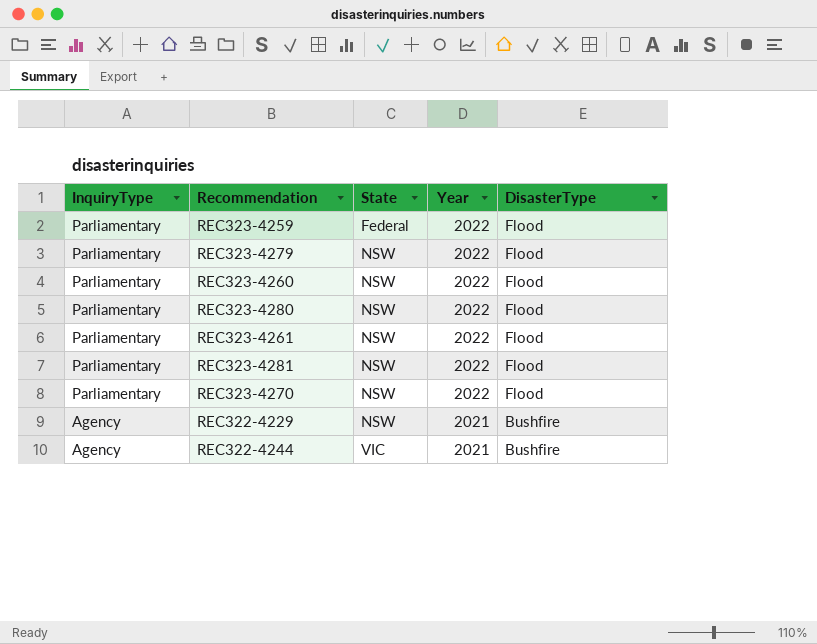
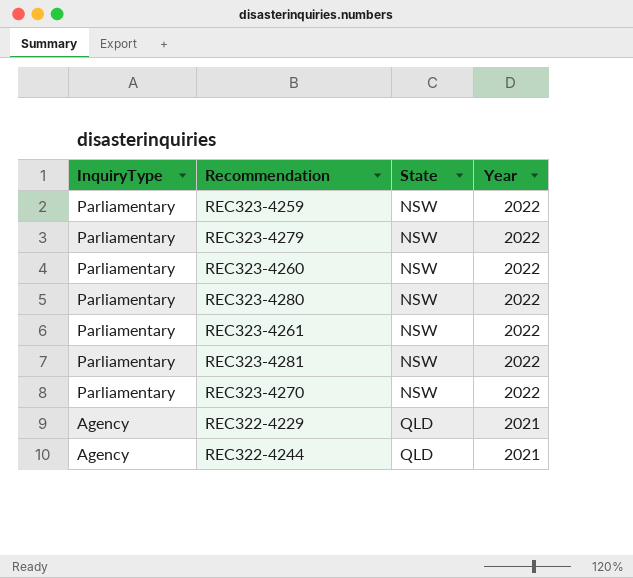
column DisasterType | position: 5 -> none
REC323-4259 | State: Federal -> NSW
REC322-4229 | State: NSW -> QLD
REC322-4244 | State: VIC -> QLD

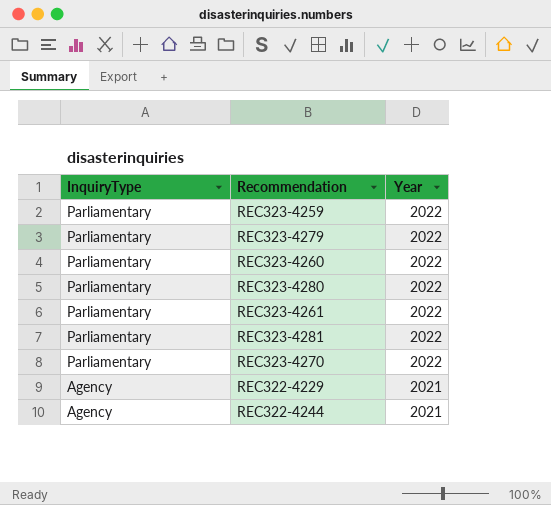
column State | position: 3 -> none

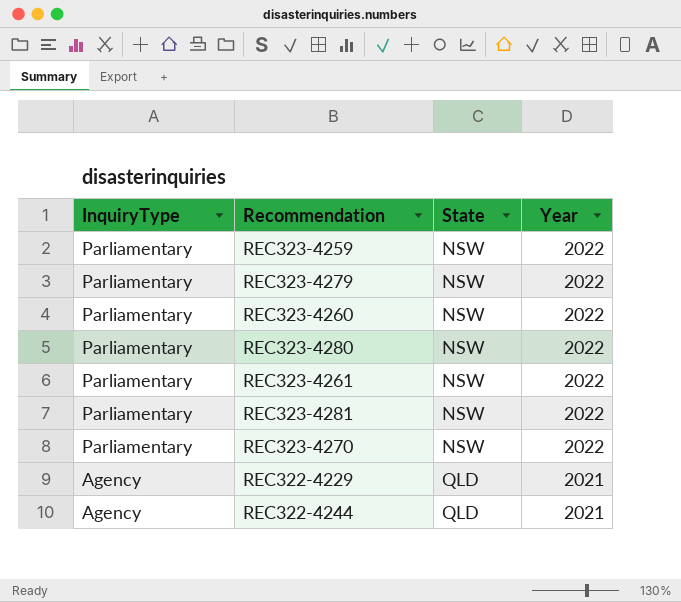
column State | position: none -> 3

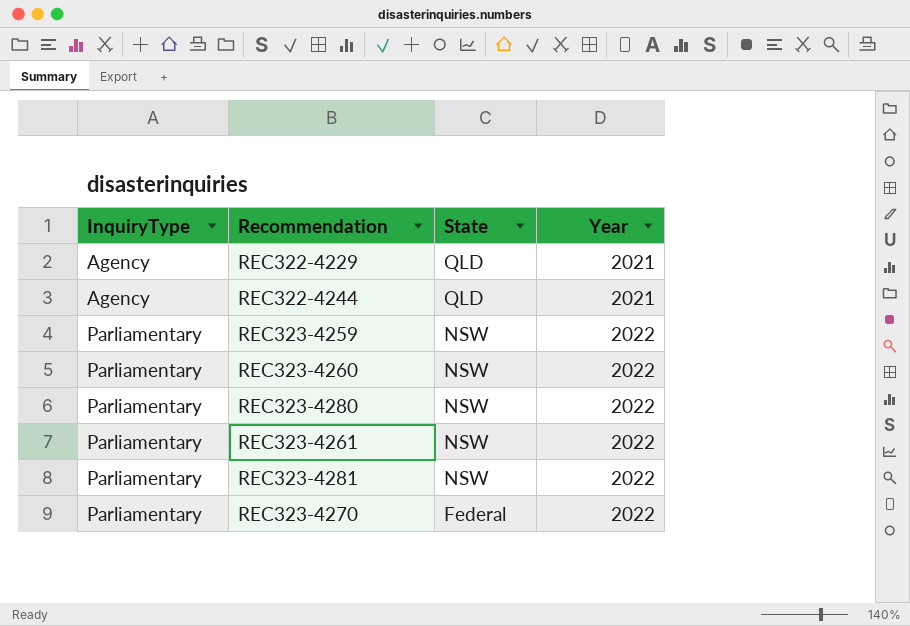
row order: InquiryType descending -> InquiryType ascending
row REC323-4279: Parliamentary | NSW | 2022 -> none
REC323-4270 | State: NSW -> Federal

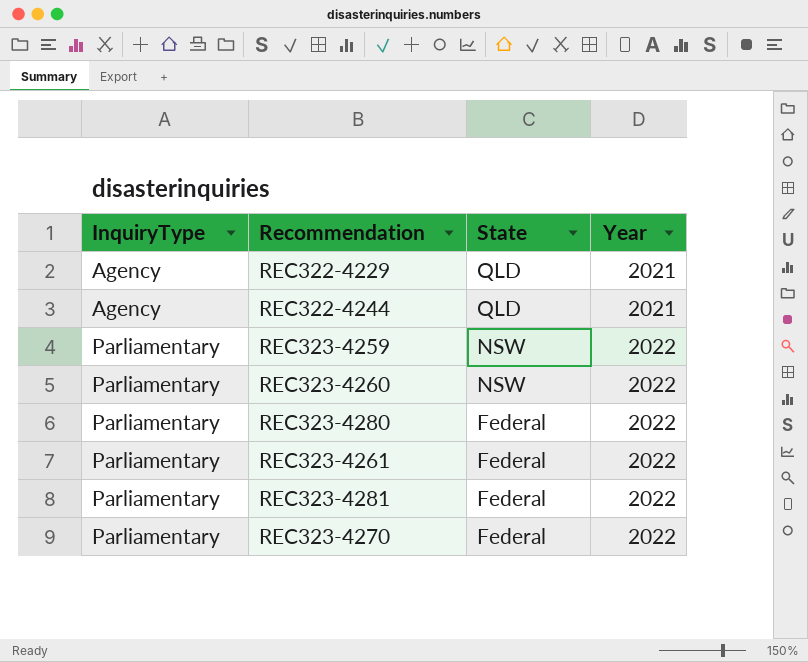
REC323-4280 | State: NSW -> Federal
REC323-4261 | State: NSW -> Federal
REC323-4281 | State: NSW -> Federal

